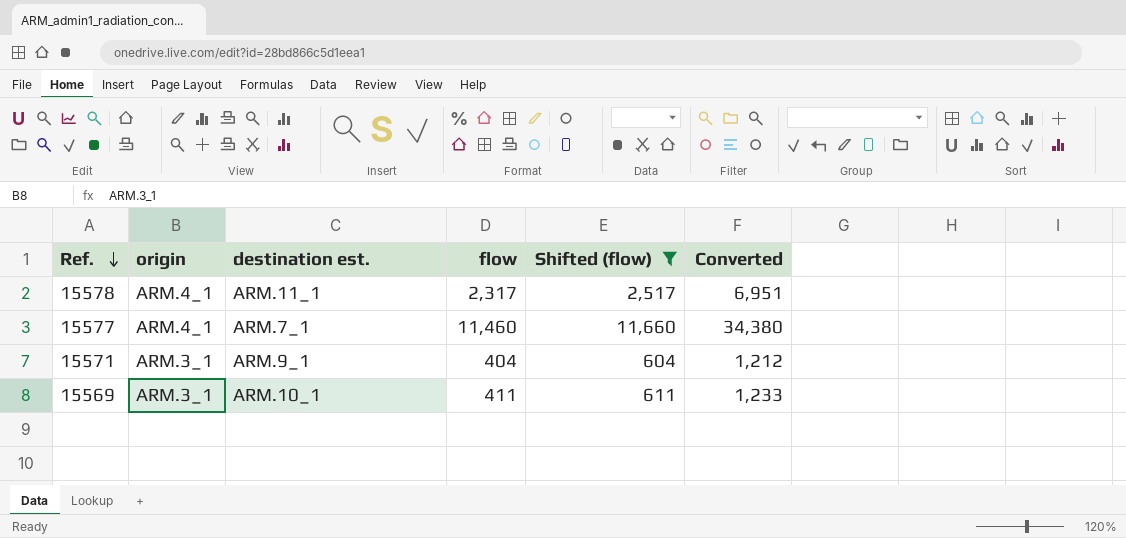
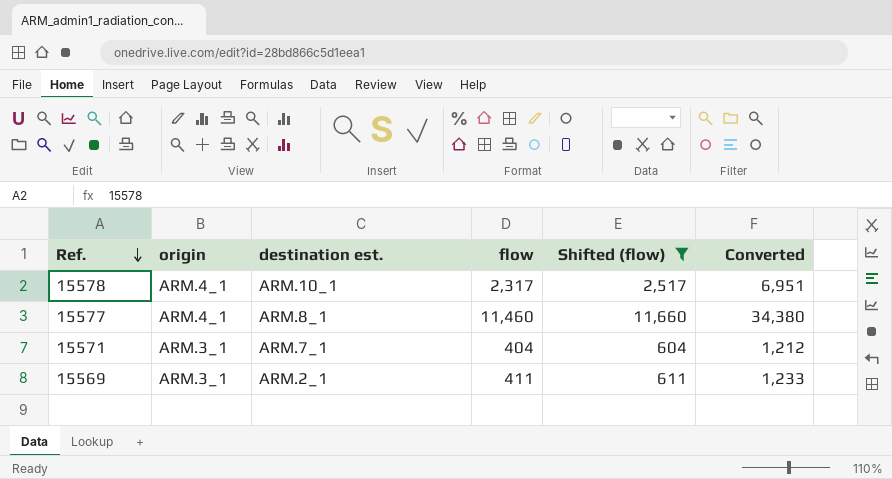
15578 | destination est.: ARM.11_1 -> ARM.10_1
15577 | destination est.: ARM.7_1 -> ARM.8_1
15571 | destination est.: ARM.9_1 -> ARM.7_1
15569 | destination est.: ARM.10_1 -> ARM.2_1

